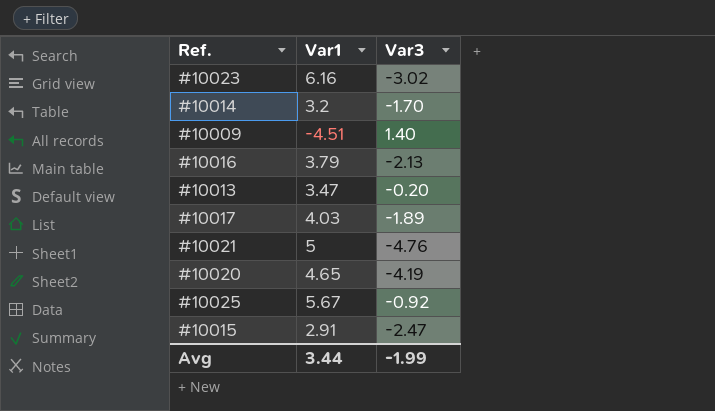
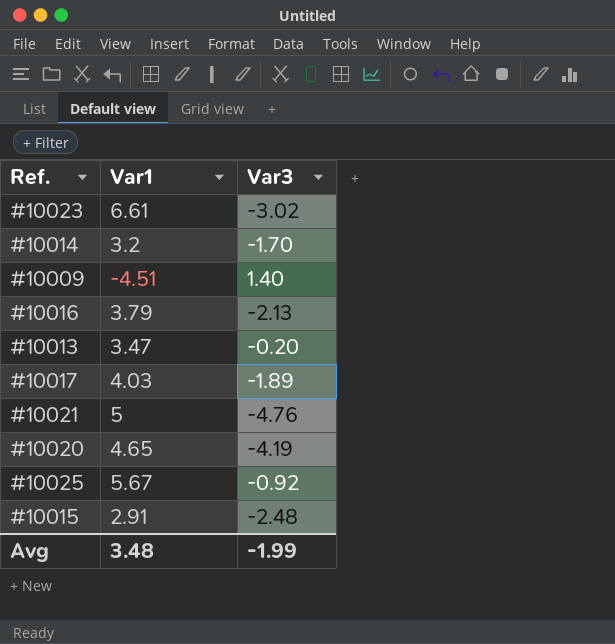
#10023 | Var1: 6.16 -> 6.61
#10015 | Var3: -2.47 -> -2.48
Avg | Var1: 3.44 -> 3.48

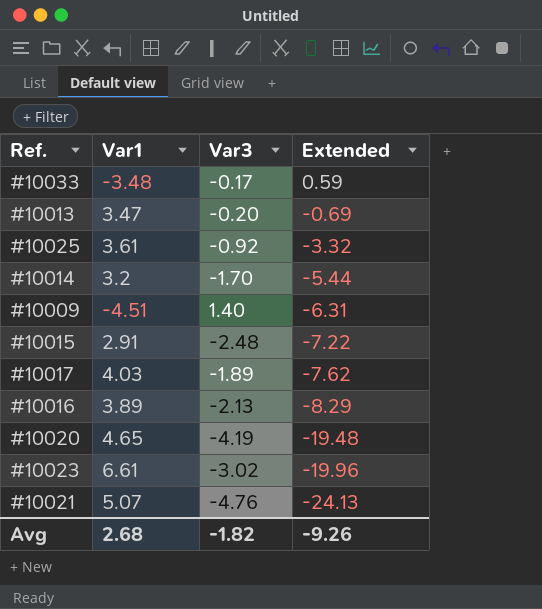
row order: none -> Extended descending
column Extended | formula: none -> [Var1] * [Var3]
row #10033: none -> -3.48 | -0.17 | 0.59
#10025 | Var1: 5.67 -> 3.61
#10016 | Var1: 3.79 -> 3.89
#10021 | Var1: 5 -> 5.07
Avg | Var1: 3.48 -> 2.68
Avg | Var3: -1.99 -> -1.82

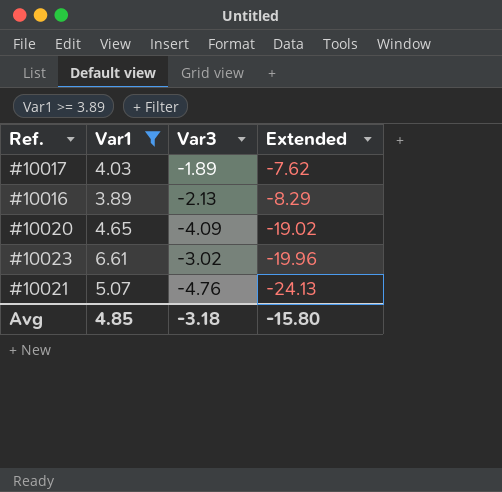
filter: none -> Var1 >= 3.89
#10020 | Var3: -4.19 -> -4.09
#10020 | Extended: -19.48 -> -19.02
Avg | Var1: 2.68 -> 4.85
Avg | Var3: -1.82 -> -3.18
Avg | Extended: -9.26 -> -15.80

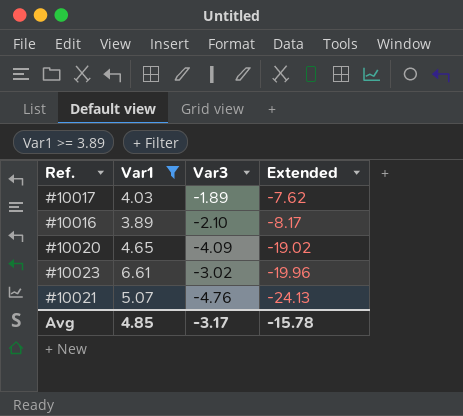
#10016 | Var3: -2.13 -> -2.10
#10016 | Extended: -8.29 -> -8.17
Avg | Var3: -3.18 -> -3.17
Avg | Extended: -15.80 -> -15.78

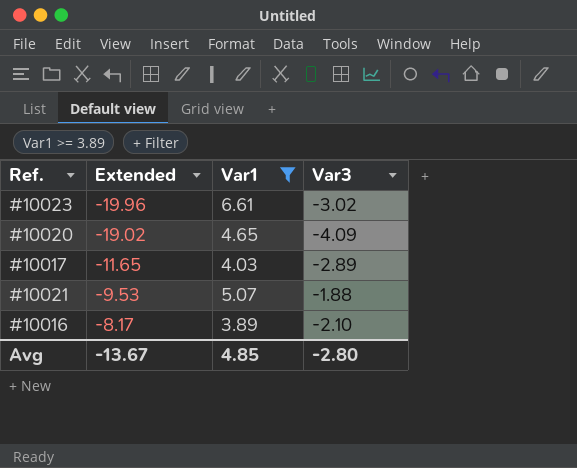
row order: Extended descending -> Extended ascending
column Extended | position: 4 -> 2
#10017 | Extended: -7.62 -> -11.65
#10017 | Var3: -1.89 -> -2.89
#10021 | Extended: -24.13 -> -9.53
#10021 | Var3: -4.76 -> -1.88
Avg | Extended: -15.78 -> -13.67
Avg | Var3: -3.17 -> -2.80

